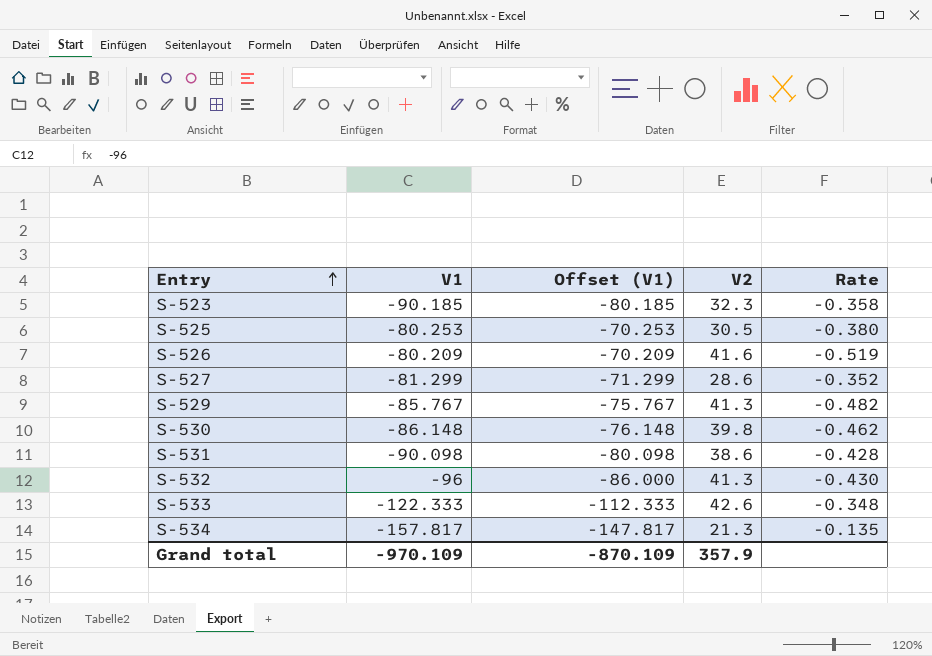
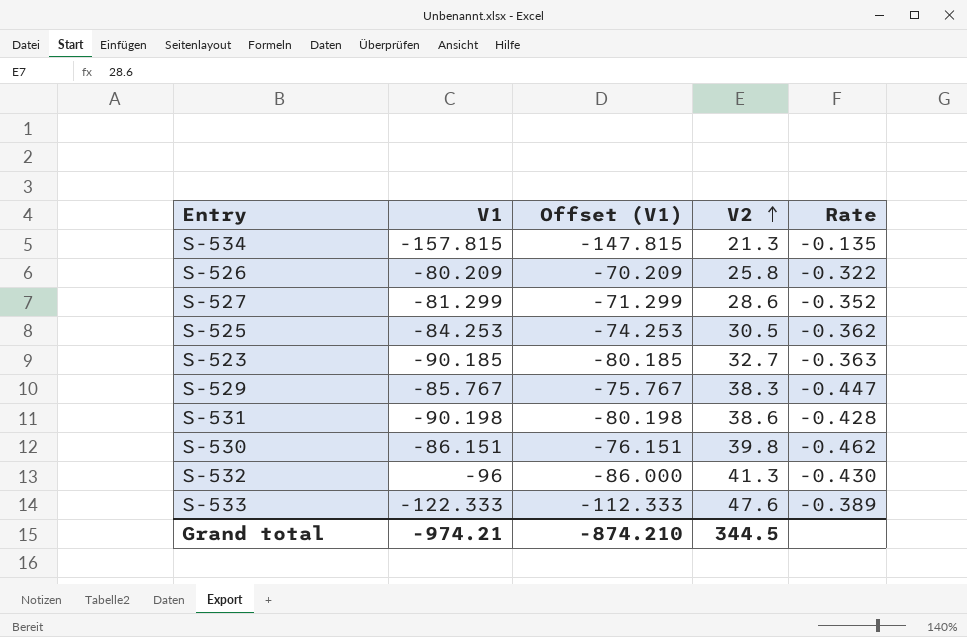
row order: Entry ascending -> V2 ascending
S-534 | V1: -157.817 -> -157.815
S-534 | Offset (V1): -147.817 -> -147.815
S-526 | V2: 41.6 -> 25.8
S-526 | Rate: -0.519 -> -0.322
S-525 | V1: -80.253 -> -84.253
S-525 | Offset (V1): -70.253 -> -74.253
S-525 | Rate: -0.380 -> -0.362
S-523 | V2: 32.3 -> 32.7
S-523 | Rate: -0.358 -> -0.363
S-529 | V2: 41.3 -> 38.3
S-529 | Rate: -0.482 -> -0.447
S-531 | V1: -90.098 -> -90.198
S-531 | Offset (V1): -80.098 -> -80.198
S-530 | V1: -86.148 -> -86.151
S-530 | Offset (V1): -76.148 -> -76.151
S-533 | V2: 42.6 -> 47.6
S-533 | Rate: -0.348 -> -0.389
Grand total | V1: -970.109 -> -974.21
Grand total | Offset (V1): -870.109 -> -874.210
Grand total | V2: 357.9 -> 344.5

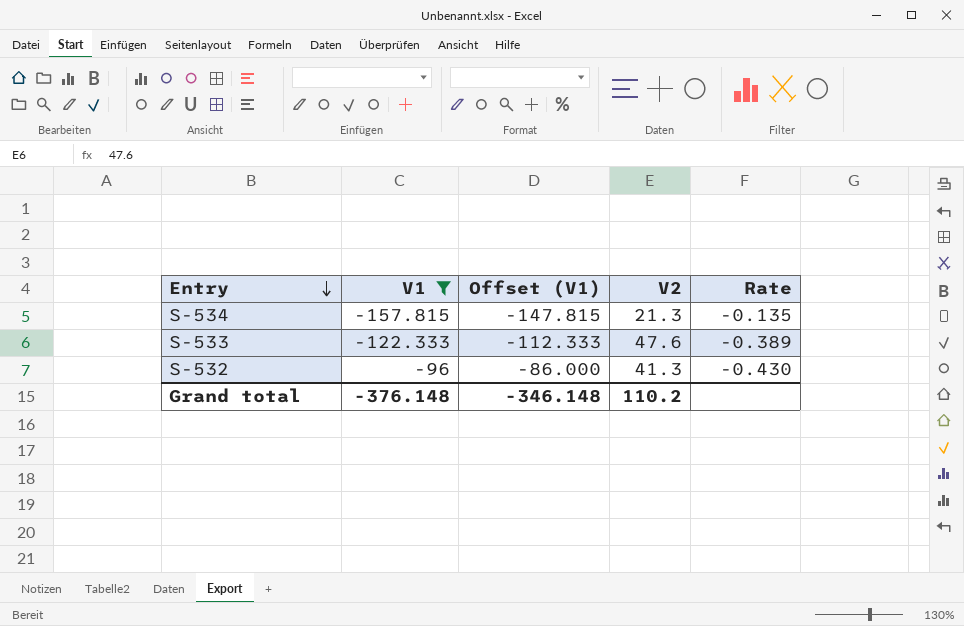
filter: none -> V1 <= -96
row order: V2 ascending -> Entry descending
Grand total | V1: -974.21 -> -376.148
Grand total | Offset (V1): -874.210 -> -346.148
Grand total | V2: 344.5 -> 110.2

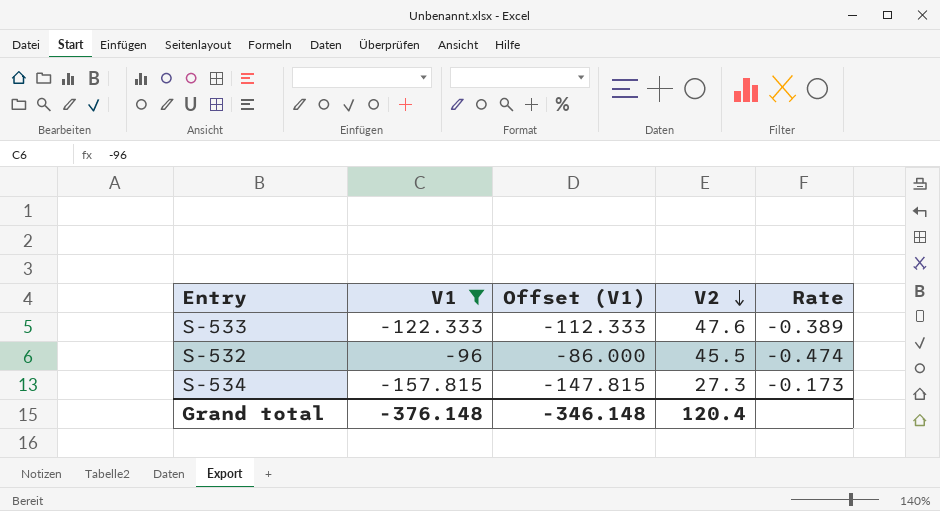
row order: Entry descending -> V2 descending
S-532 | V2: 41.3 -> 45.5
S-532 | Rate: -0.430 -> -0.474
S-534 | V2: 21.3 -> 27.3
S-534 | Rate: -0.135 -> -0.173
Grand total | V2: 110.2 -> 120.4

